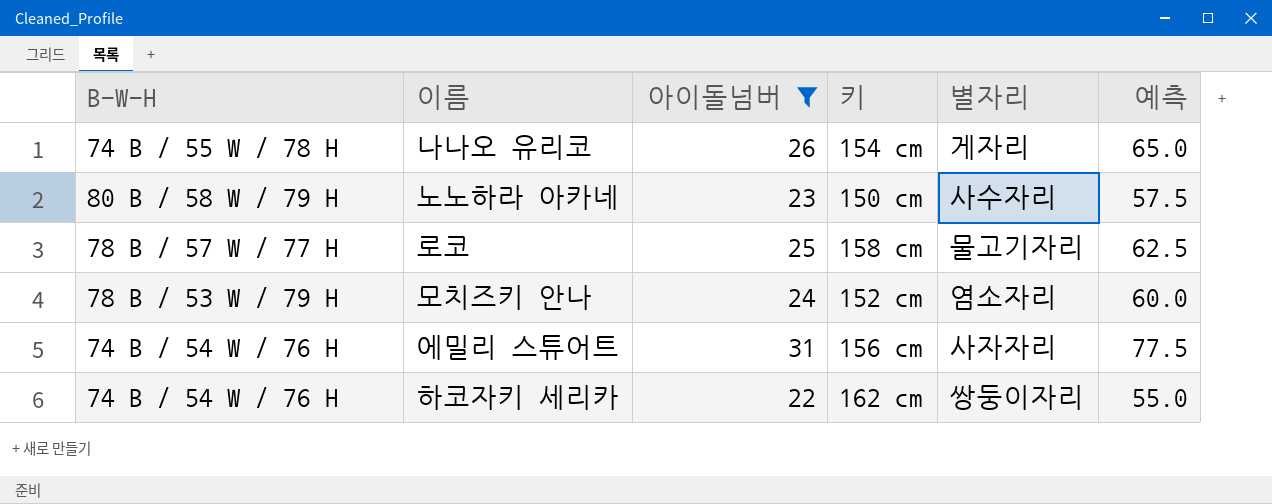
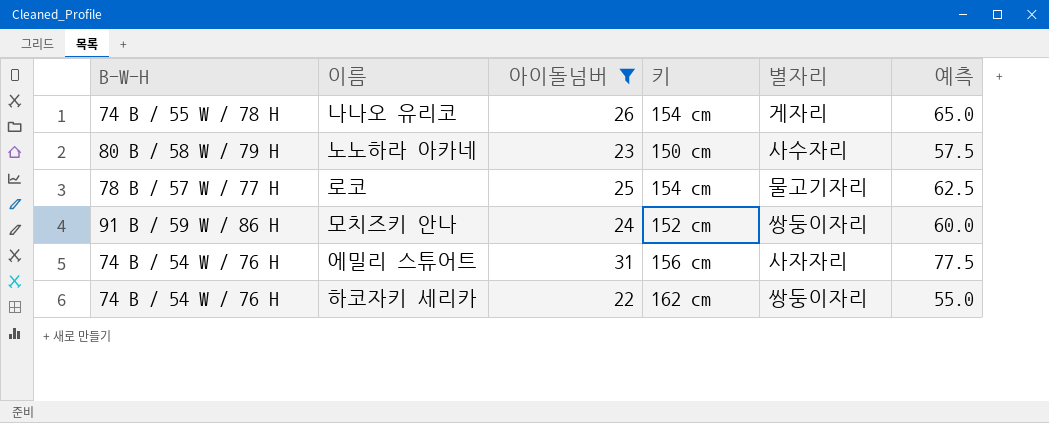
로코 | 키: 158 cm -> 154 cm
모치즈키 안나 | B-W-H: 78 B / 53 W / 79 H -> 91 B / 59 W / 86 H
모치즈키 안나 | 별자리: 염소자리 -> 쌍둥이자리

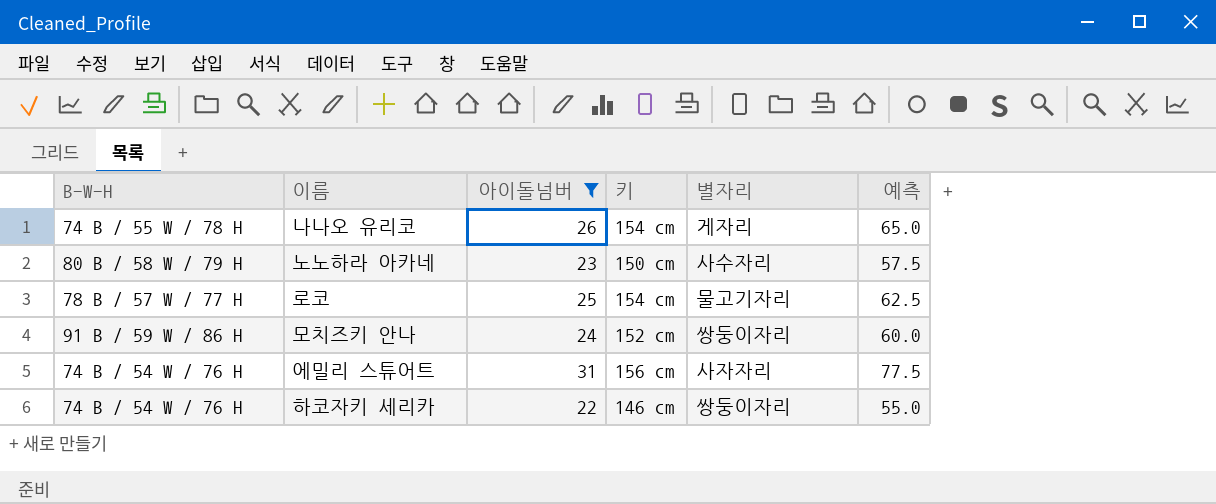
하코자키 세리카 | 키: 162 cm -> 146 cm

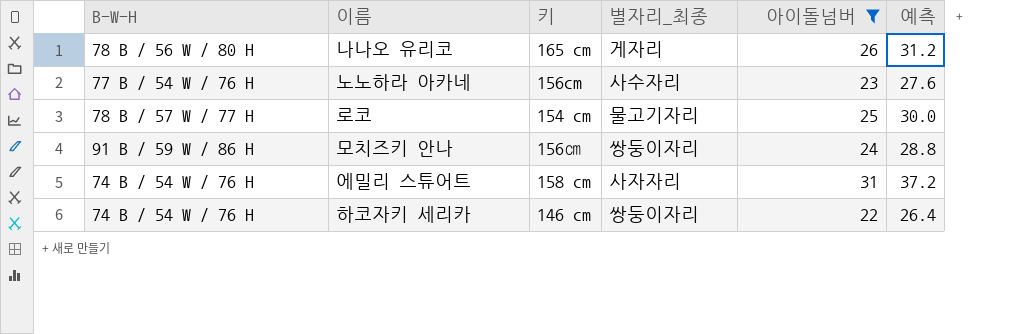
column name: 별자리 -> 별자리_최종
column 아이돌넘버 | position: 3 -> 5
column 예측 | formula: [아이돌넘버] * 2.5 -> [아이돌넘버] * 1.2
나나오 유리코 | B-W-H: 74 B / 55 W / 78 H -> 78 B / 56 W / 80 H
나나오 유리코 | 키: 154 cm -> 165 cm
노노하라 아카네 | B-W-H: 80 B / 58 W / 79 H -> 77 B / 54 W / 76 H
노노하라 아카네 | 키: 150 cm -> 156cm
모치즈키 안나 | 키: 152 cm -> 156㎝
에밀리 스튜어트 | 키: 156 cm -> 158 cm

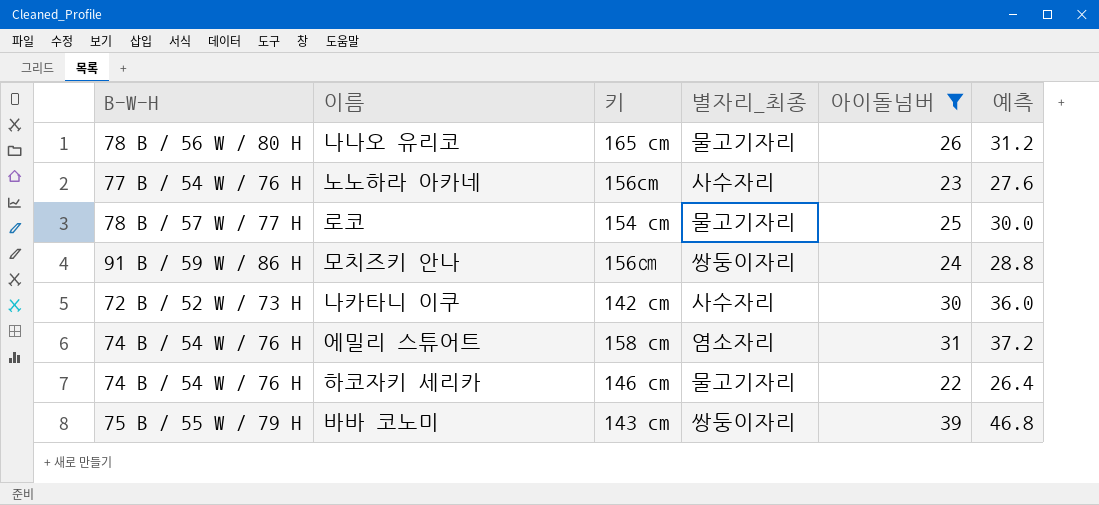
나나오 유리코 | 별자리_최종: 게자리 -> 물고기자리
row 나카타니 이쿠: none -> 72 B / 52 W / 73 H | 142 cm | 사수자리 | 30 | 36.0
에밀리 스튜어트 | 별자리_최종: 사자자리 -> 염소자리
하코자키 세리카 | 별자리_최종: 쌍둥이자리 -> 물고기자리
row 바바 코노미: none -> 75 B / 55 W / 79 H | 143 cm | 쌍둥이자리 | 39 | 46.8

